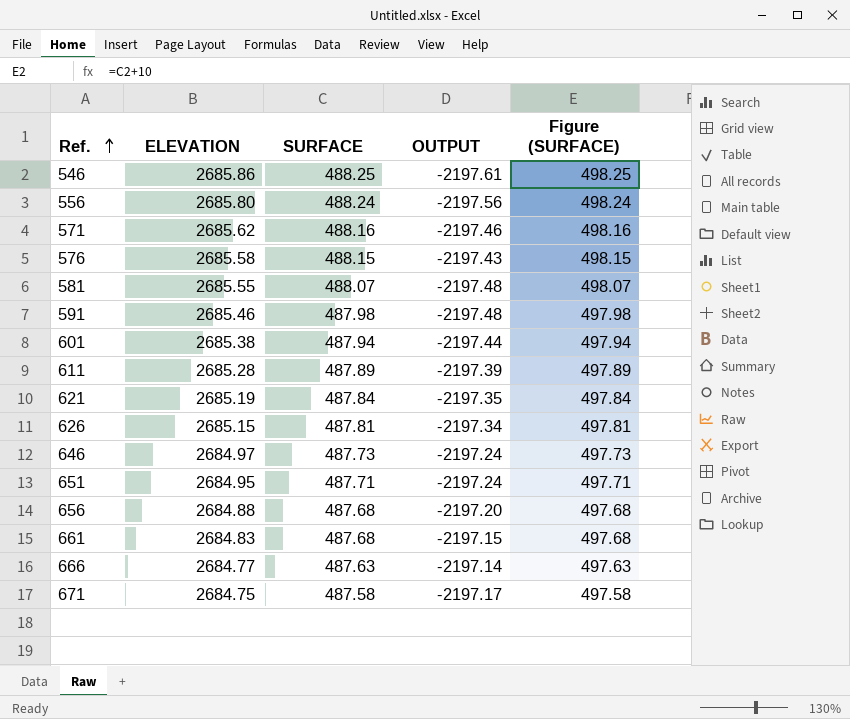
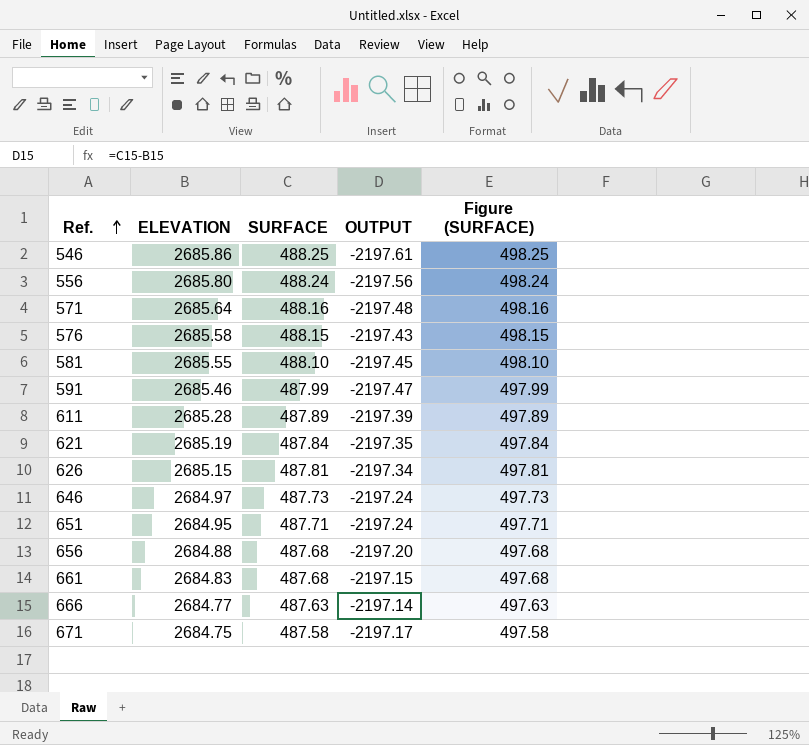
row 601: 2685.38 | 487.94 | -2197.44 | 497.94 -> none
571 | ELEVATION: 2685.62 -> 2685.64
571 | OUTPUT: -2197.46 -> -2197.48
581 | SURFACE: 488.07 -> 488.10
581 | OUTPUT: -2197.48 -> -2197.45
581 | Figure (SURFACE): 498.07 -> 498.10
591 | SURFACE: 487.98 -> 487.99
591 | OUTPUT: -2197.48 -> -2197.47
591 | Figure (SURFACE): 497.98 -> 497.99

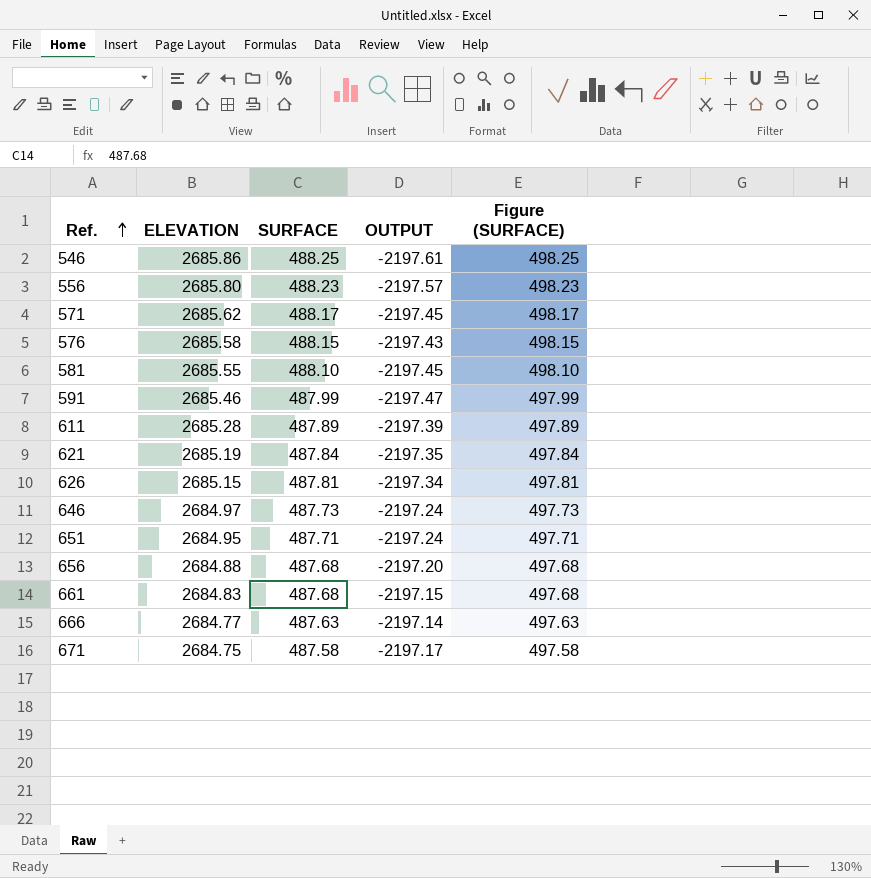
556 | SURFACE: 488.24 -> 488.23
556 | OUTPUT: -2197.56 -> -2197.57
556 | Figure (SURFACE): 498.24 -> 498.23
571 | ELEVATION: 2685.64 -> 2685.62
571 | SURFACE: 488.16 -> 488.17
571 | OUTPUT: -2197.48 -> -2197.45
571 | Figure (SURFACE): 498.16 -> 498.17

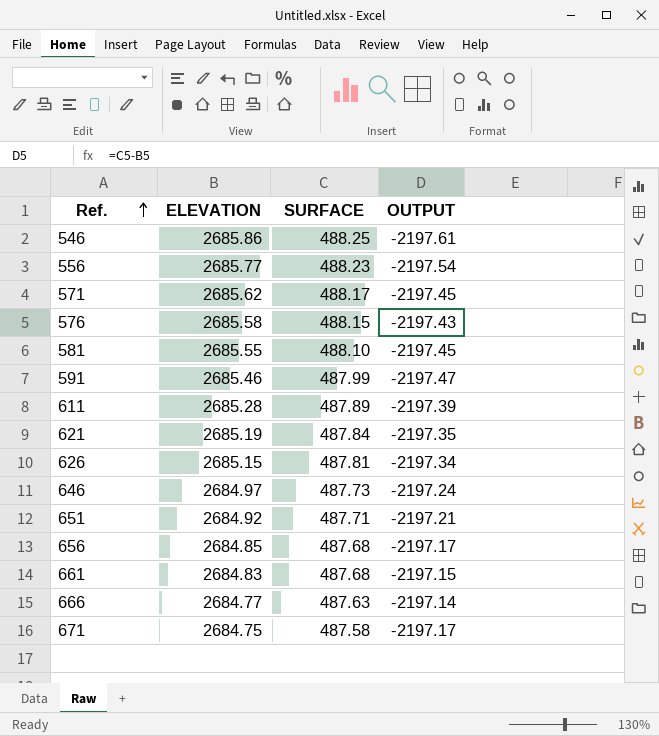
column Figure (SURFACE) | formula: [SURFACE] + 10 -> none
556 | ELEVATION: 2685.80 -> 2685.77
556 | OUTPUT: -2197.57 -> -2197.54
651 | ELEVATION: 2684.95 -> 2684.92
651 | OUTPUT: -2197.24 -> -2197.21
656 | ELEVATION: 2684.88 -> 2684.85
656 | OUTPUT: -2197.20 -> -2197.17

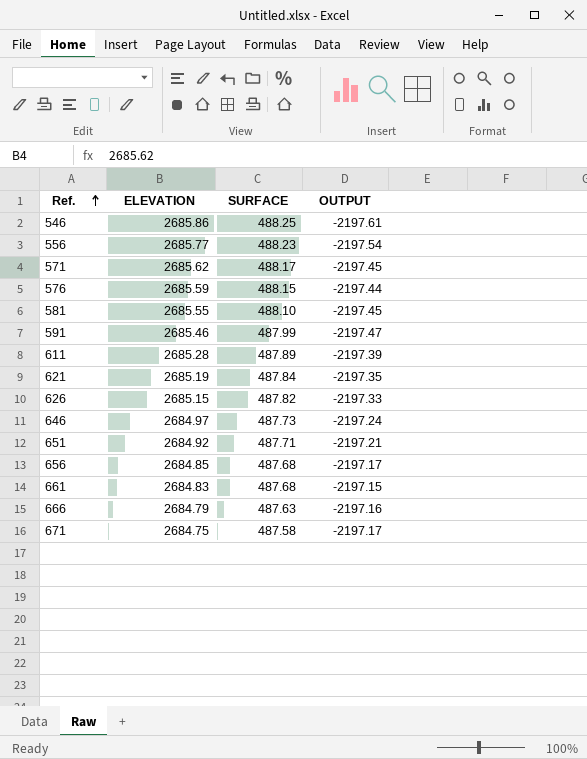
576 | ELEVATION: 2685.58 -> 2685.59
576 | OUTPUT: -2197.43 -> -2197.44
626 | SURFACE: 487.81 -> 487.82
626 | OUTPUT: -2197.34 -> -2197.33
666 | ELEVATION: 2684.77 -> 2684.79
666 | OUTPUT: -2197.14 -> -2197.16

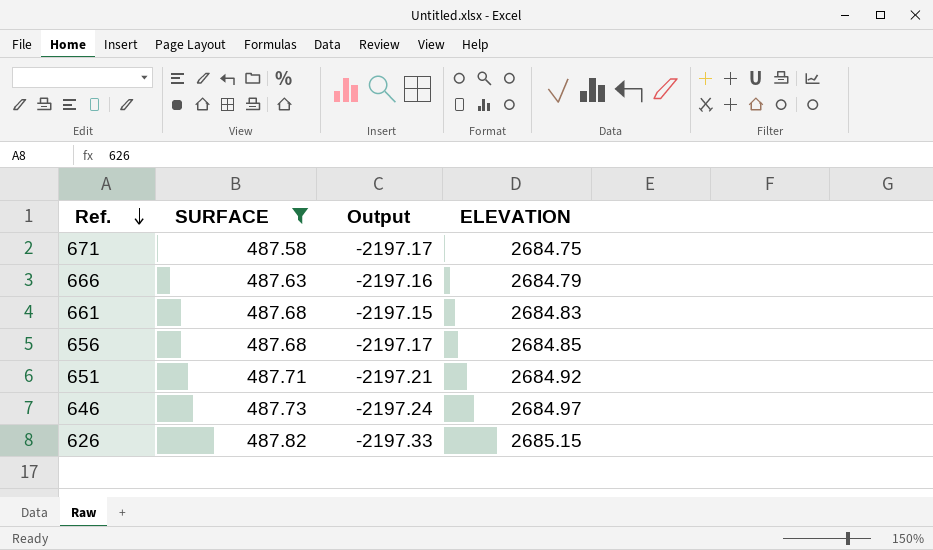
filter: none -> SURFACE <= 487.82
row order: Ref. ascending -> Ref. descending
column name: OUTPUT -> Output
column ELEVATION | position: 2 -> 4

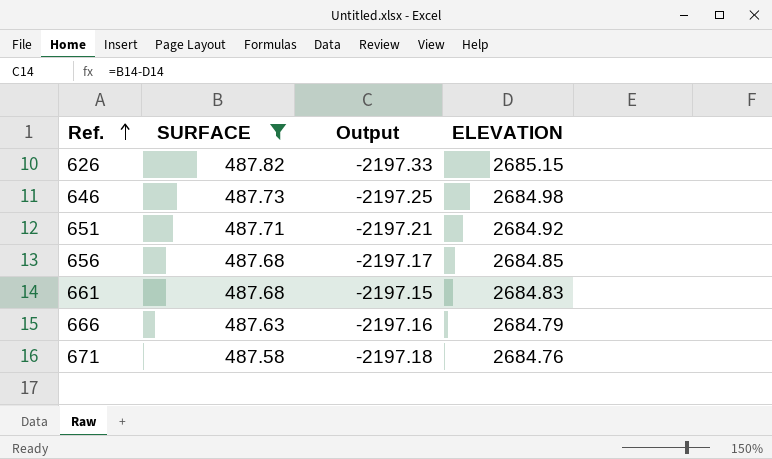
row order: Ref. descending -> Ref. ascending
646 | Output: -2197.24 -> -2197.25
646 | ELEVATION: 2684.97 -> 2684.98
671 | Output: -2197.17 -> -2197.18
671 | ELEVATION: 2684.75 -> 2684.76

